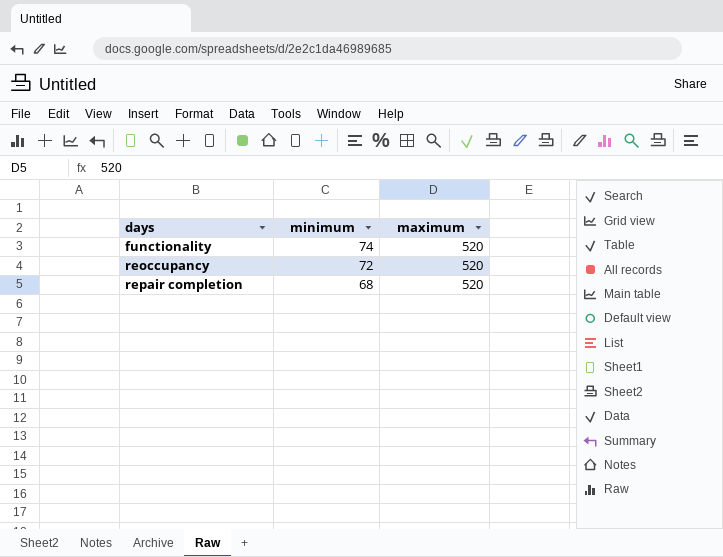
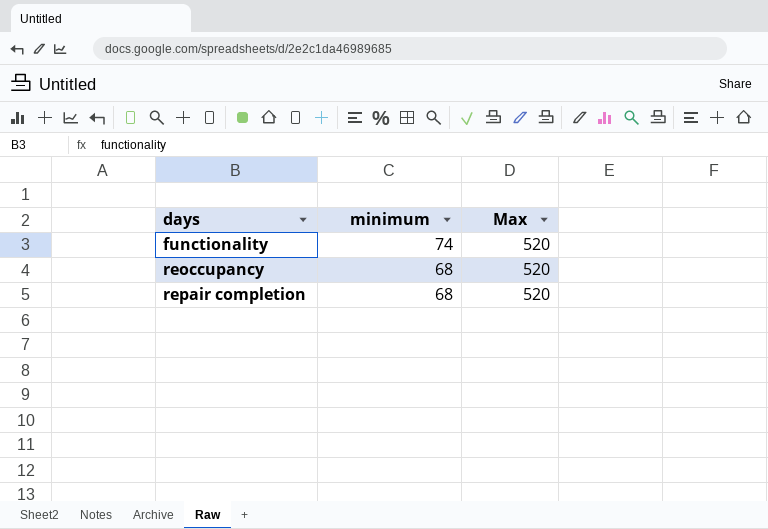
column name: maximum -> Max
reoccupancy | minimum: 72 -> 68

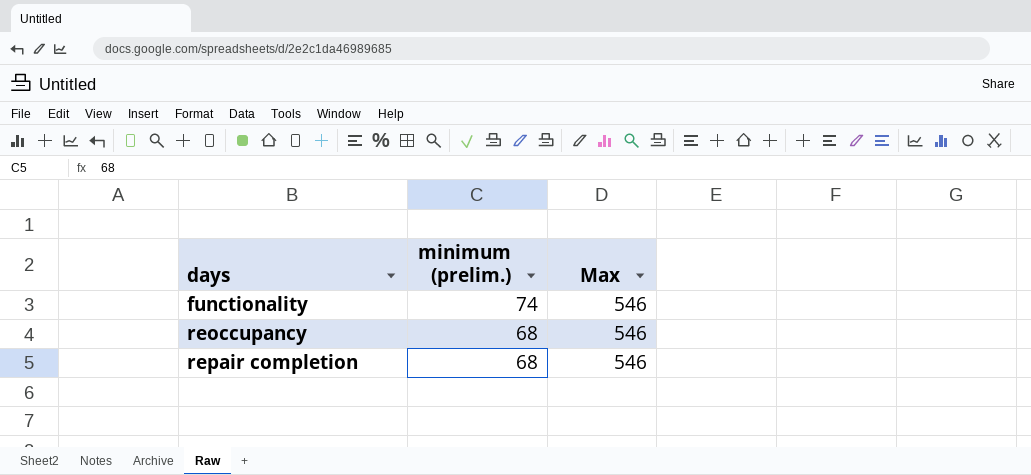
column name: minimum -> minimum (prelim.)
functionality | Max: 520 -> 546
reoccupancy | Max: 520 -> 546
repair completion | Max: 520 -> 546

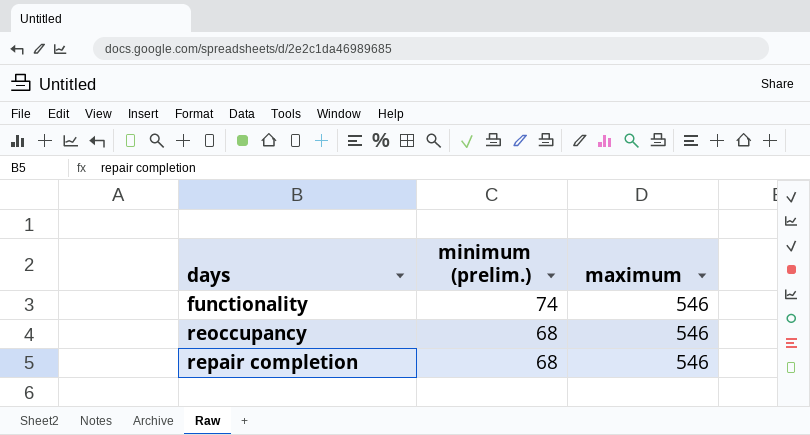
column name: Max -> maximum

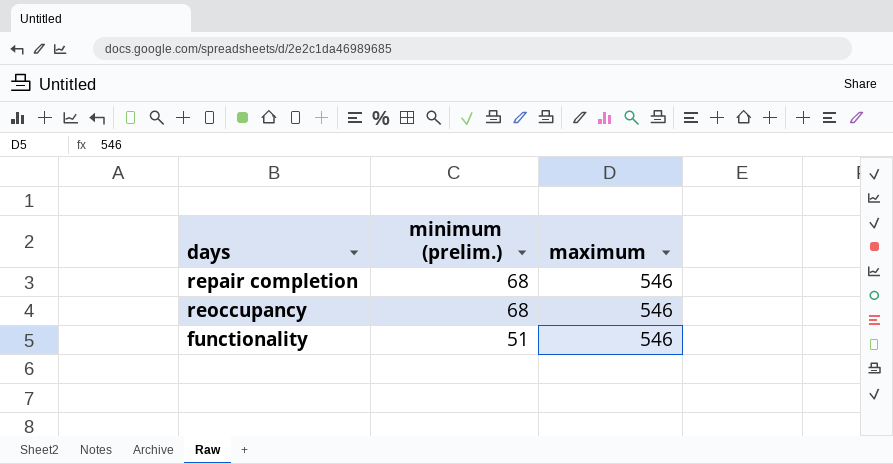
row order: days ascending -> days descending
functionality | minimum (prelim.): 74 -> 51

